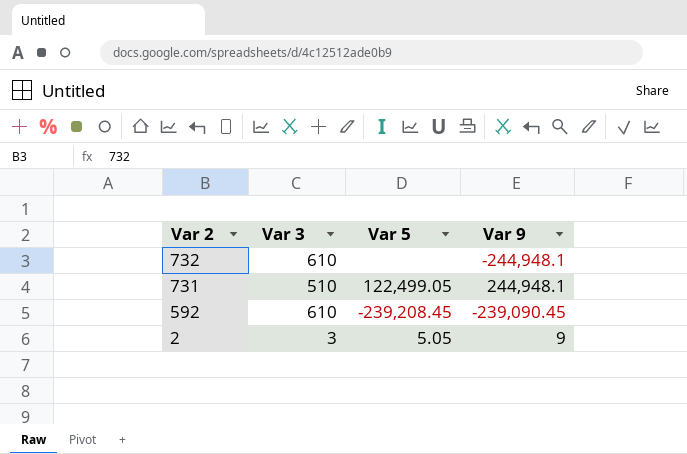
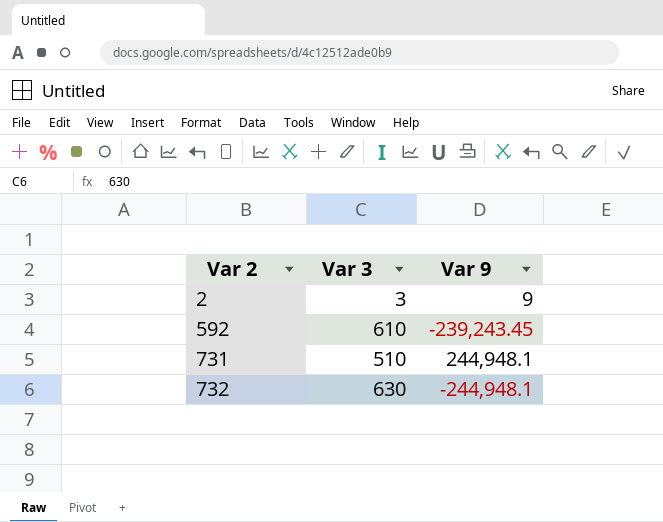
row order: Var 2 descending -> Var 2 ascending
column Var 5 | position: 3 -> none
592 | Var 9: -239,090.45 -> -239,243.45
732 | Var 3: 610 -> 630

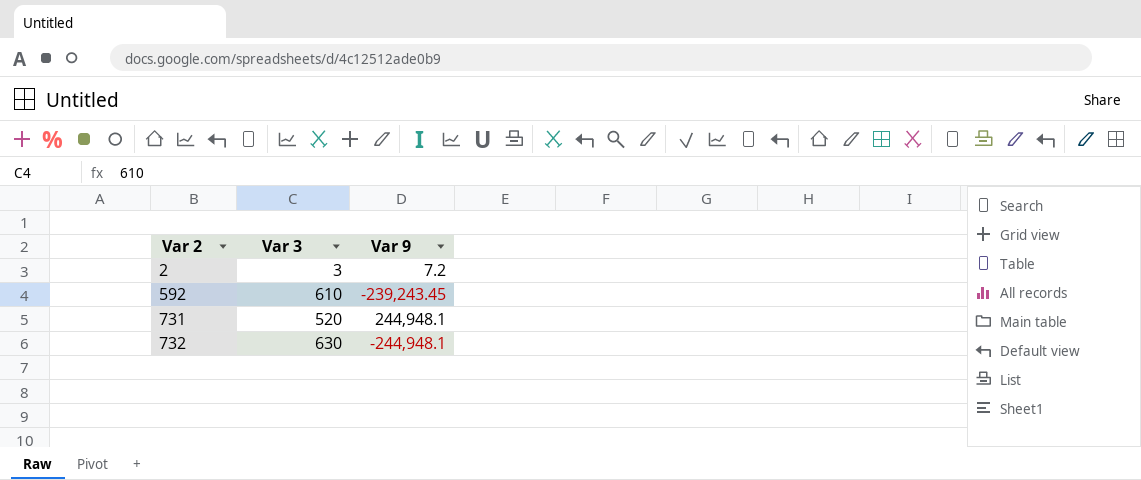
2 | Var 9: 9 -> 7.2
731 | Var 3: 510 -> 520

